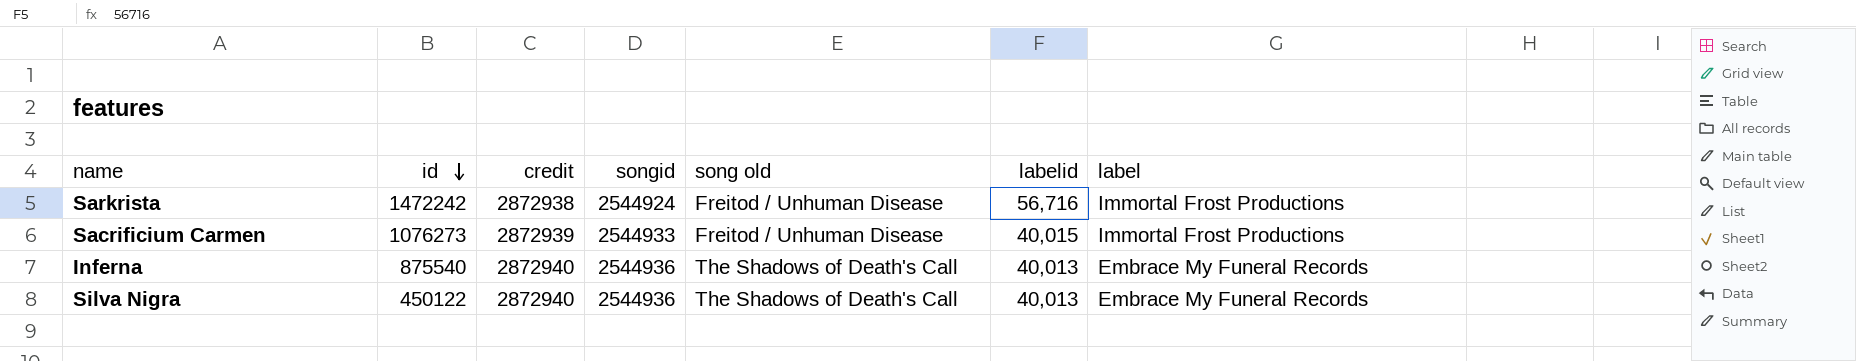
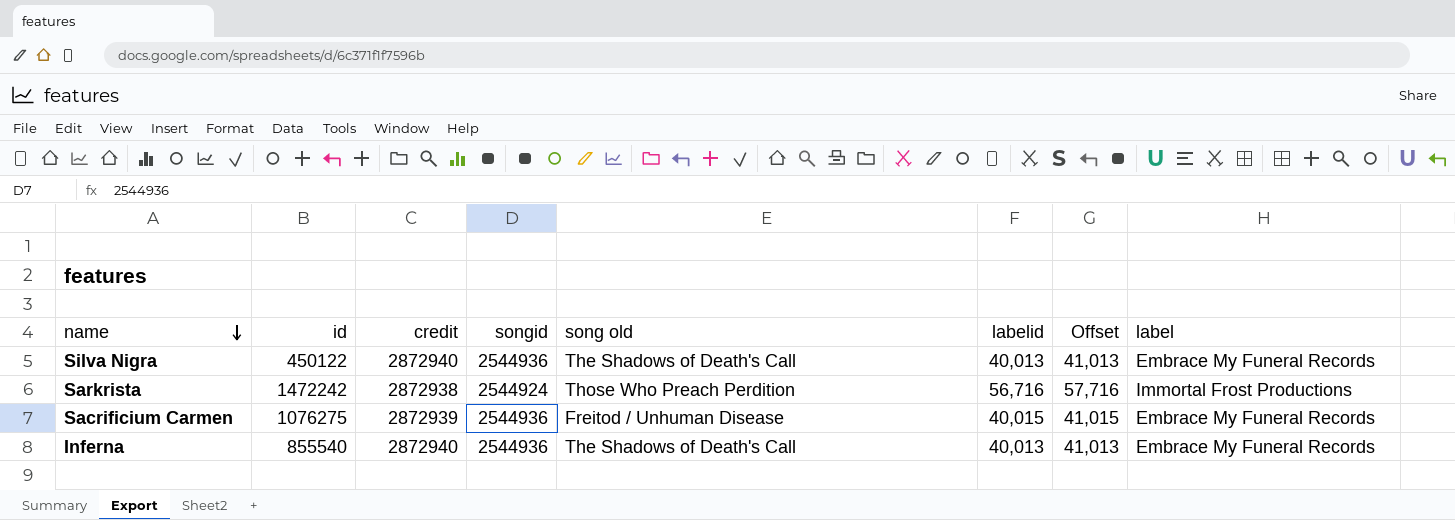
row order: id descending -> name descending
column Offset | formula: none -> [labelid] + 1000
Sarkrista | song old: Freitod / Unhuman Disease -> Those Who Preach Perdition
Sacrificium Carmen | id: 1076273 -> 1076275
Sacrificium Carmen | songid: 2544933 -> 2544936
Sacrificium Carmen | label: Immortal Frost Productions -> Embrace My Funeral Records
Inferna | id: 875540 -> 855540

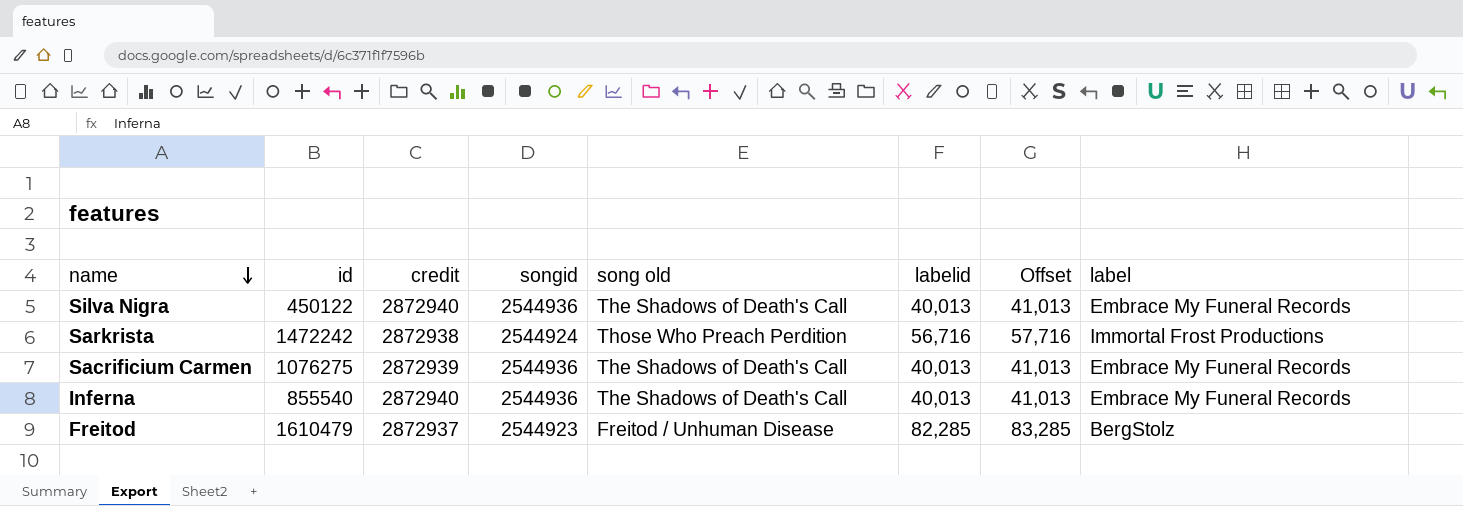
Sacrificium Carmen | song old: Freitod / Unhuman Disease -> The Shadows of Death's Call
Sacrificium Carmen | labelid: 40,015 -> 40,013
Sacrificium Carmen | Offset: 41,015 -> 41,013
row Freitod: none -> 1610479 | 2872937 | 2544923 | Freitod / Unhuman Disease | 82,285 | 83,285 | BergStolz

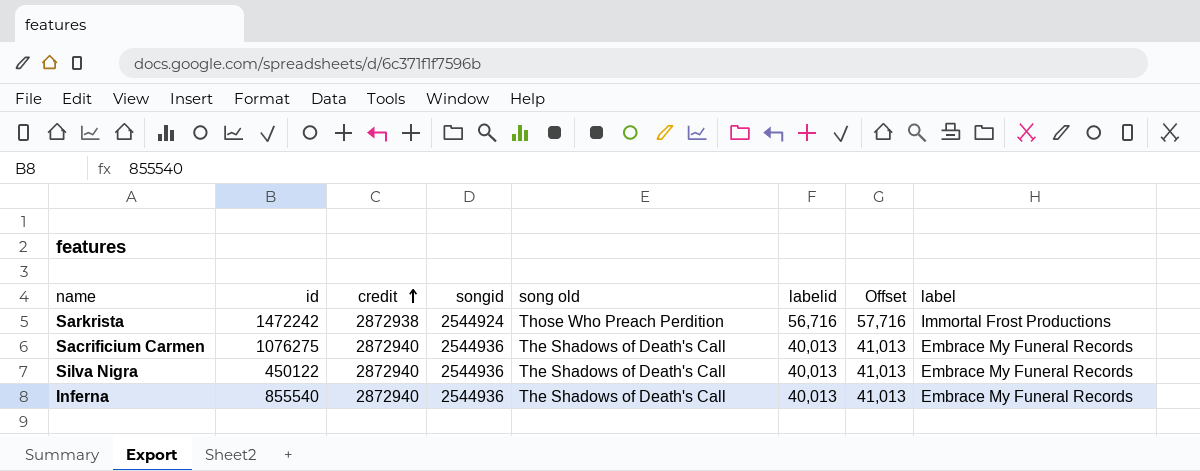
row order: name descending -> credit ascending
row Freitod: 1610479 | 2872937 | 2544923 | Freitod / Unhuman Disease | 82,285 | 83,285 | BergStolz -> none
Sacrificium Carmen | credit: 2872939 -> 2872940

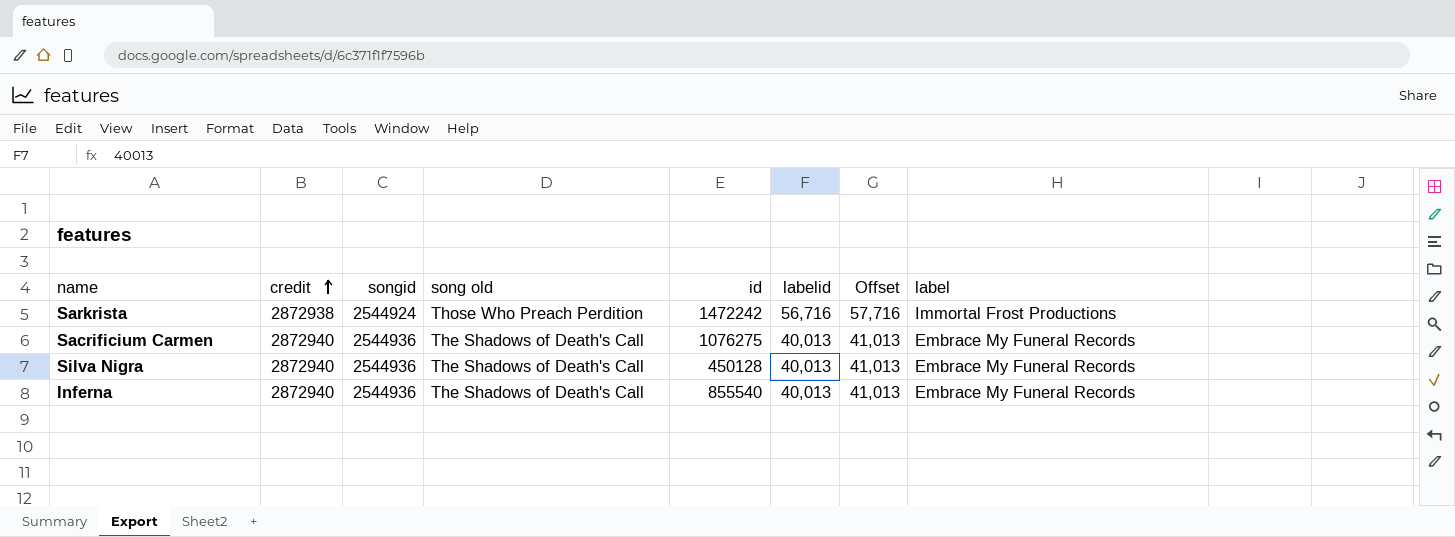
column id | position: 2 -> 5
Silva Nigra | id: 450122 -> 450128

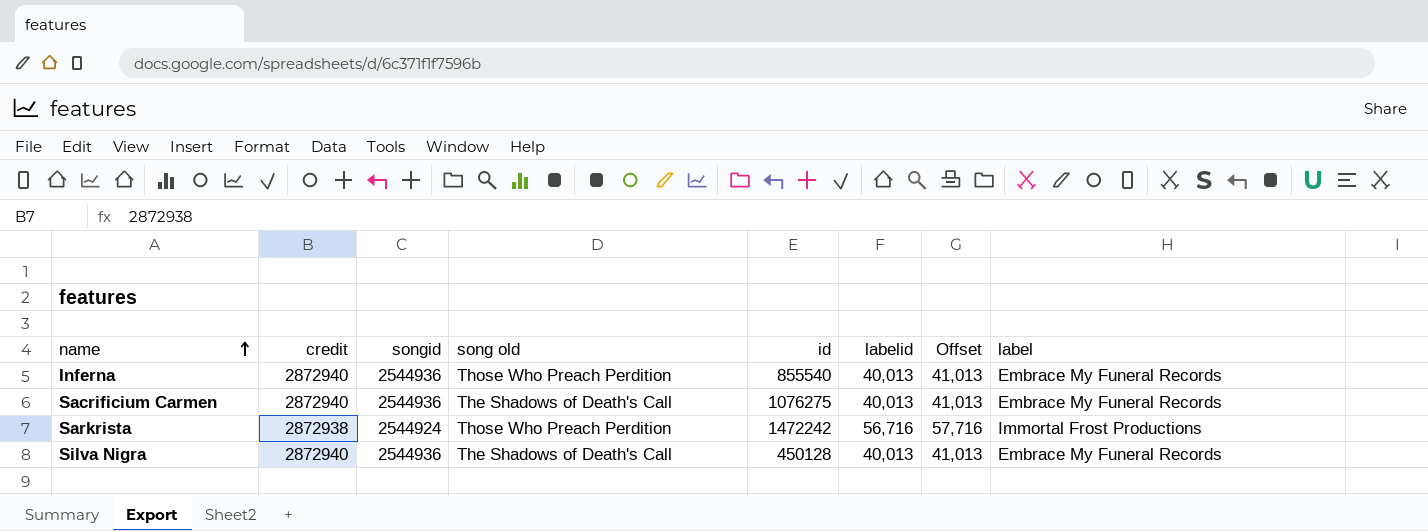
row order: credit ascending -> name ascending
Inferna | song old: The Shadows of Death's Call -> Those Who Preach Perdition

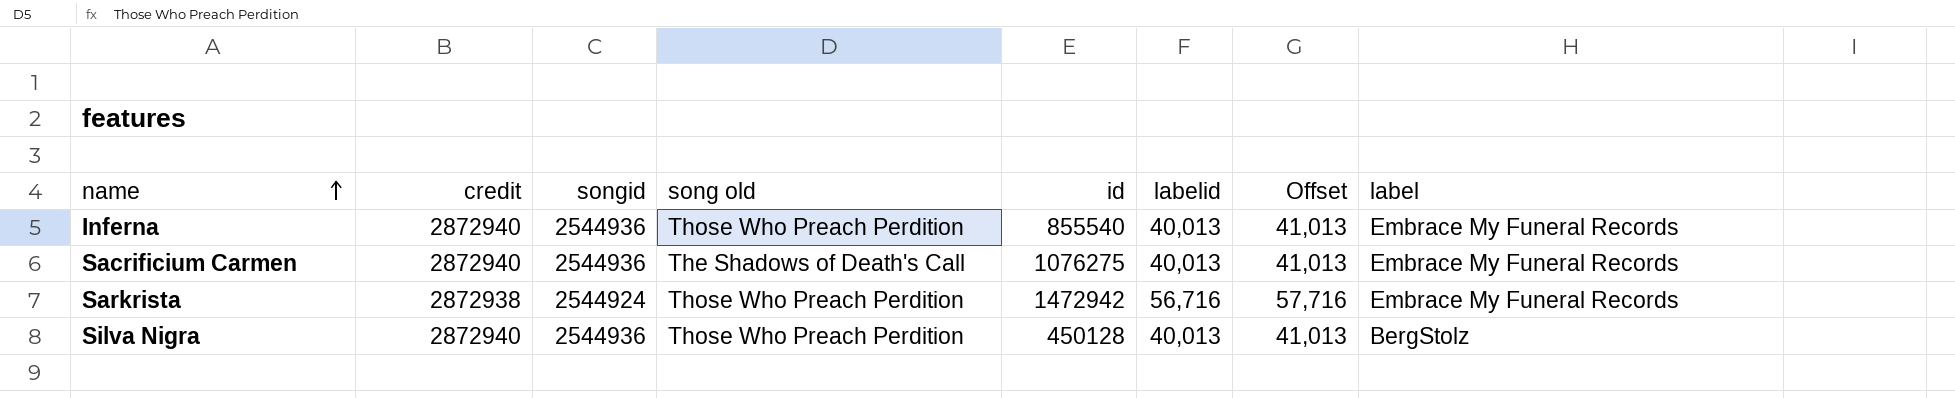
Sarkrista | id: 1472242 -> 1472942
Sarkrista | label: Immortal Frost Productions -> Embrace My Funeral Records
Silva Nigra | song old: The Shadows of Death's Call -> Those Who Preach Perdition
Silva Nigra | label: Embrace My Funeral Records -> BergStolz

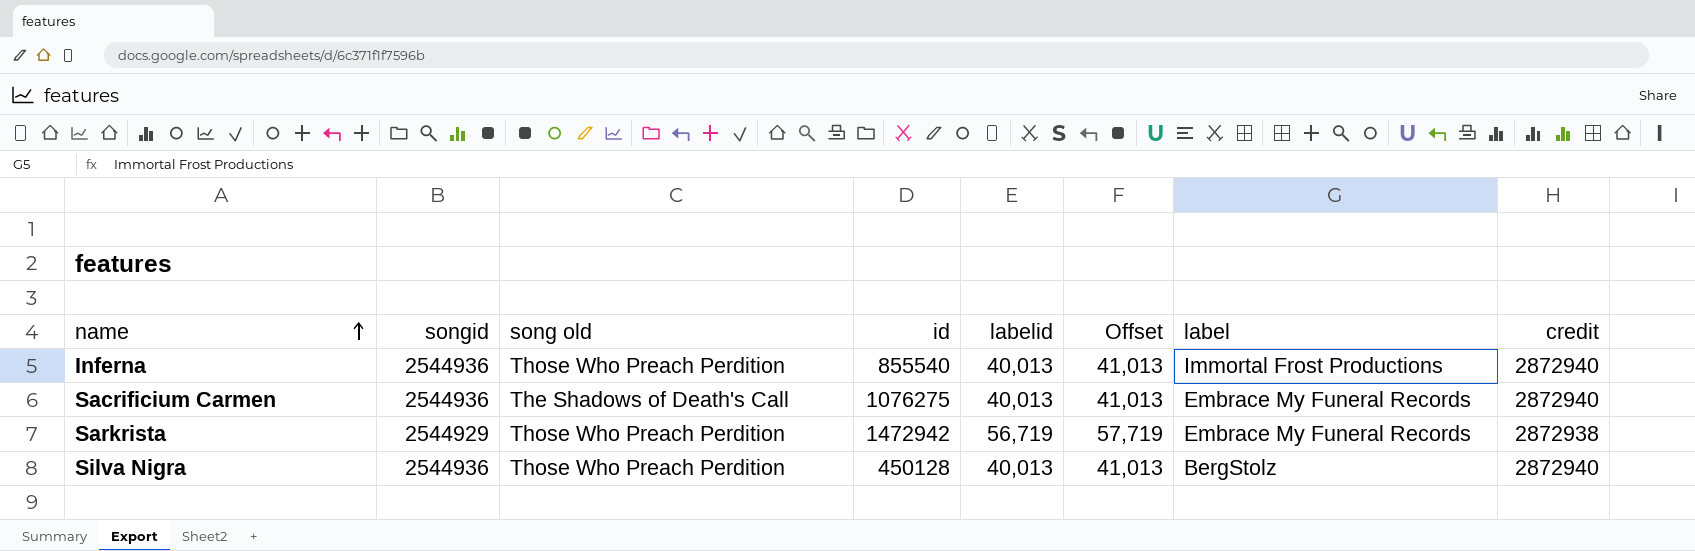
column credit | position: 2 -> 8
Inferna | label: Embrace My Funeral Records -> Immortal Frost Productions
Sarkrista | songid: 2544924 -> 2544929
Sarkrista | labelid: 56,716 -> 56,719
Sarkrista | Offset: 57,716 -> 57,719

